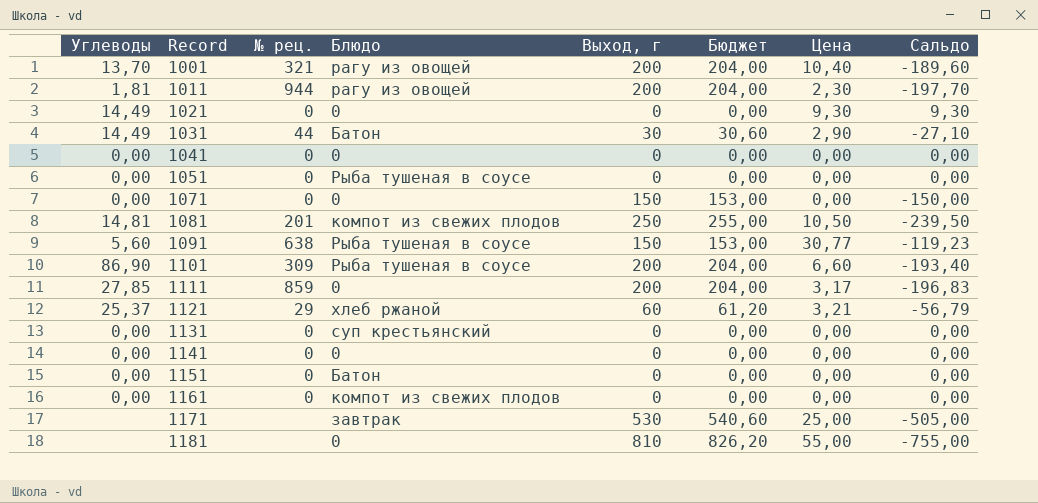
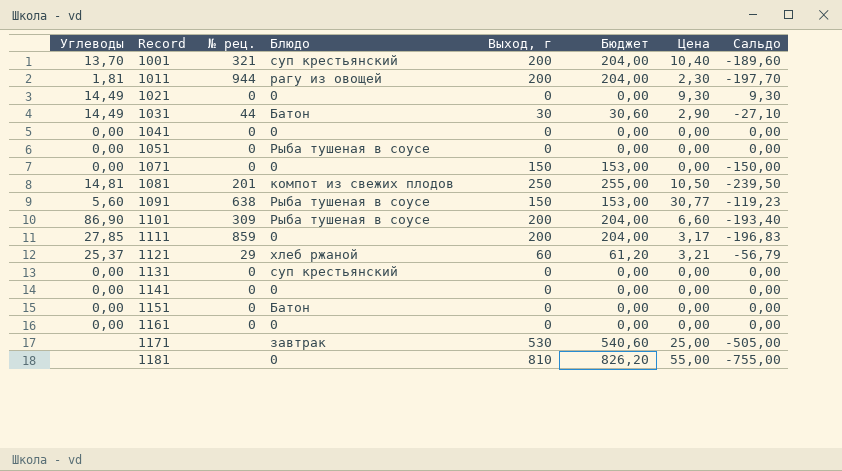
1001 | Блюдо: рагу из овощей -> суп крестьянский
1161 | Блюдо: компот из свежих плодов -> 0

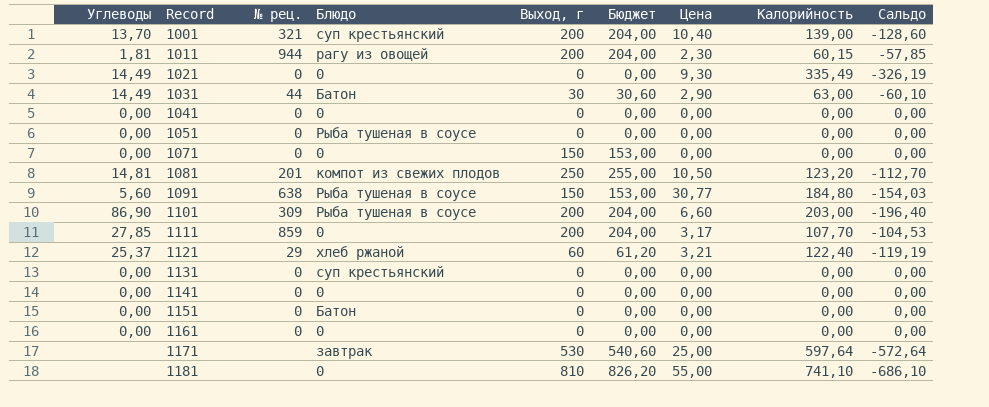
column Калорийность | position: none -> 8
column Сальдо | formula: [Цена] - [Выход, г] -> [Цена] - [Калорийность]

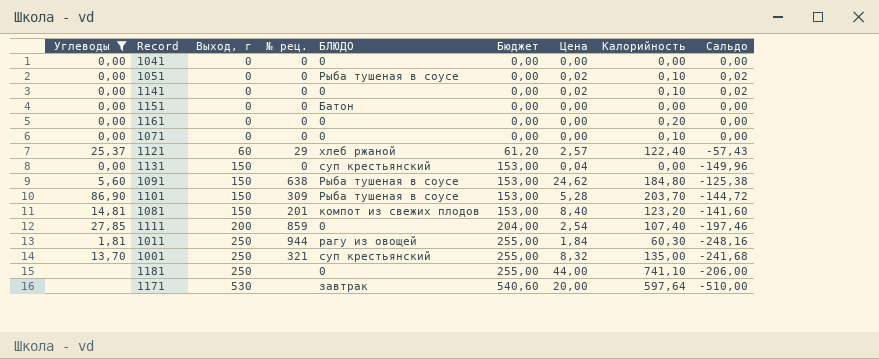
filter: none -> Углеводы != 14,49
row order: Record ascending -> Выход, г ascending
column Выход, г | position: 5 -> 3
column name: Блюдо -> БЛЮДО
column Сальдо | formula: [Цена] - [Калорийность] -> [Цена] - [Выход, г]
1051 | Цена: 0,00 -> 0,02
1051 | Калорийность: 0,00 -> 0,10
1141 | Цена: 0,00 -> 0,02
1141 | Калорийность: 0,00 -> 0,10
1161 | Калорийность: 0,00 -> 0,20
1071 | Выход, г: 150 -> 0
1071 | Бюджет: 153,00 -> 0,00
1071 | Калорийность: 0,00 -> 0,10
1121 | Цена: 3,21 -> 2,57
1131 | Выход, г: 0 -> 150
1131 | Бюджет: 0,00 -> 153,00
1131 | Цена: 0,00 -> 0,04
1091 | Цена: 30,77 -> 24,62
1101 | Выход, г: 200 -> 150
1101 | Бюджет: 204,00 -> 153,00
1101 | Цена: 6,60 -> 5,28
1101 | Калорийность: 203,00 -> 203,70
1081 | Выход, г: 250 -> 150
1081 | Бюджет: 255,00 -> 153,00
1081 | Цена: 10,50 -> 8,40
1111 | Цена: 3,17 -> 2,54
1111 | Калорийность: 107,70 -> 107,40
1011 | Выход, г: 200 -> 250
1011 | Бюджет: 204,00 -> 255,00
1011 | Цена: 2,30 -> 1,84
1011 | Калорийность: 60,15 -> 60,30
1001 | Выход, г: 200 -> 250
1001 | Бюджет: 204,00 -> 255,00
1001 | Цена: 10,40 -> 8,32
1001 | Калорийность: 139,00 -> 135,00
1181 | Выход, г: 810 -> 250
1181 | Бюджет: 826,20 -> 255,00
1181 | Цена: 55,00 -> 44,00
1171 | Цена: 25,00 -> 20,00

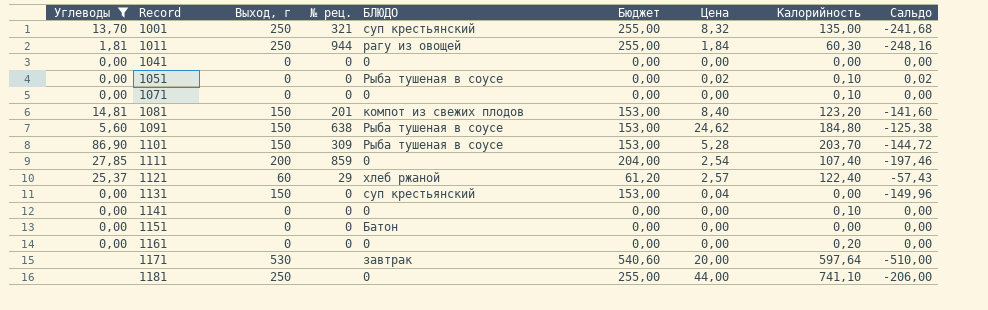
row order: Выход, г ascending -> Record ascending
1141 | Цена: 0,02 -> 0,00
1141 | Сальдо: 0,02 -> 0,00

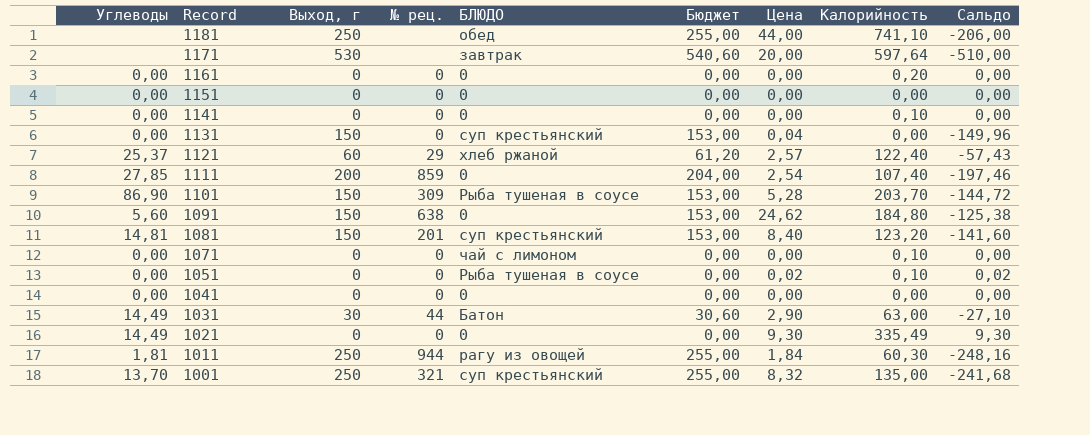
filter: Углеводы != 14,49 -> none
row order: Record ascending -> Record descending
1181 | БЛЮДО: 0 -> обед
1151 | БЛЮДО: Батон -> 0
1091 | БЛЮДО: Рыба тушеная в соусе -> 0
1081 | БЛЮДО: компот из свежих плодов -> суп крестьянский
1071 | БЛЮДО: 0 -> чай с лимоном

